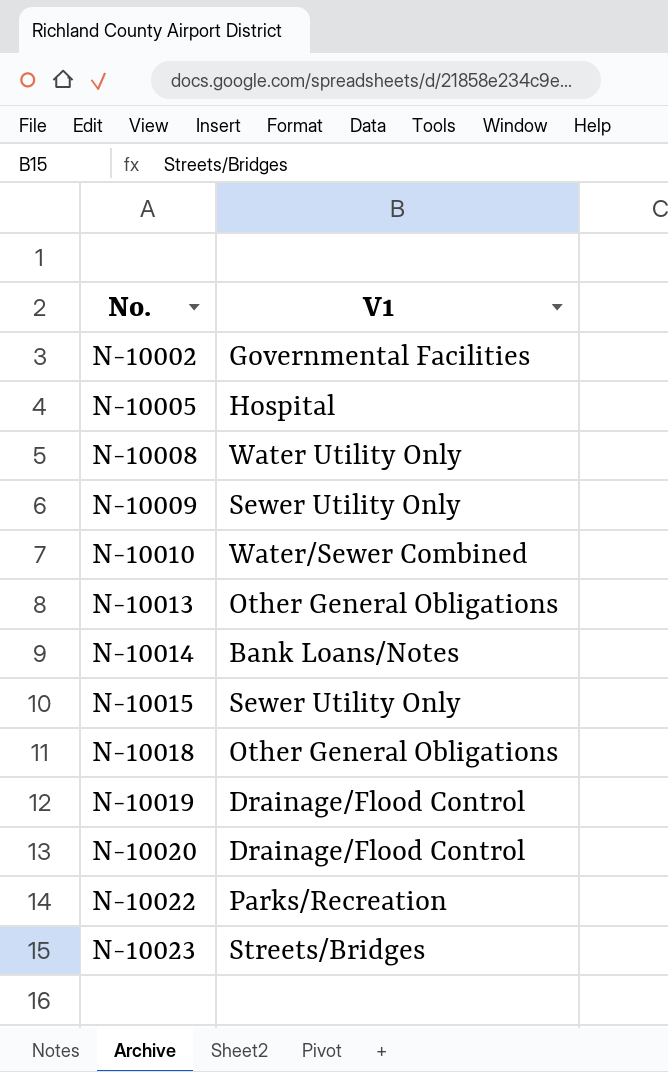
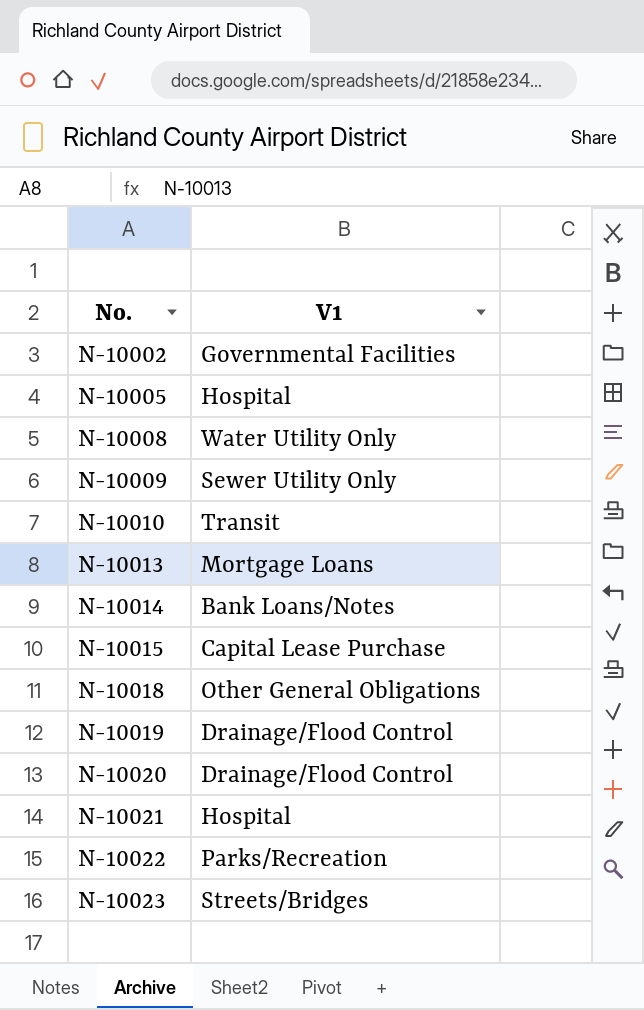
N-10010 | V1: Water/Sewer Combined -> Transit
N-10013 | V1: Other General Obligations -> Mortgage Loans
N-10015 | V1: Sewer Utility Only -> Capital Lease Purchase
row N-10021: none -> Hospital

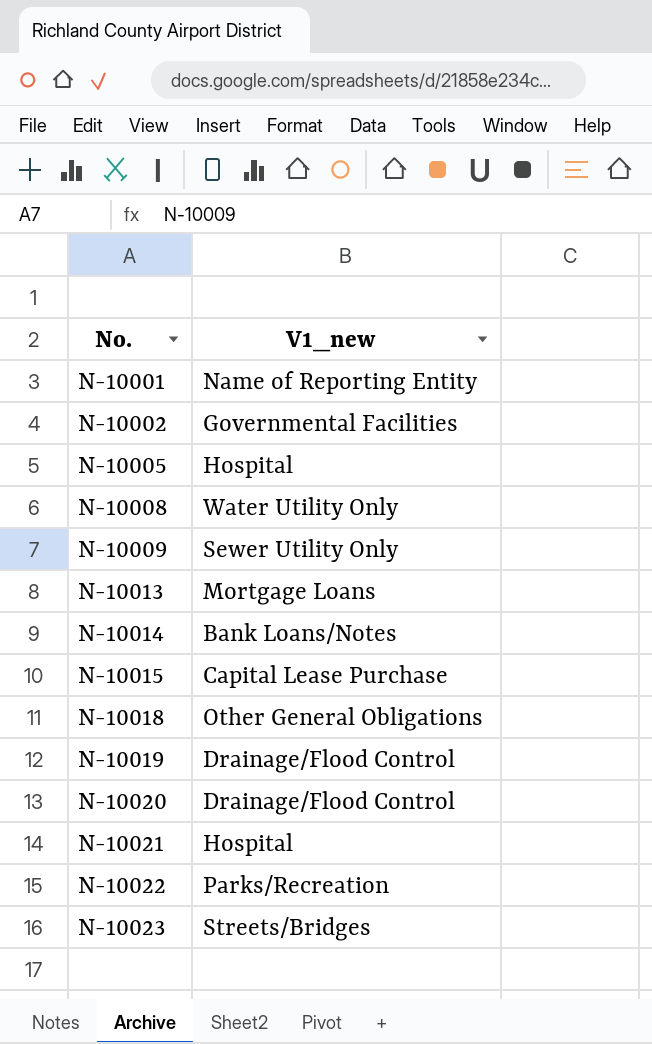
column name: V1 -> V1_new
row N-10010: Transit -> none
row N-10001: none -> Name of Reporting Entity

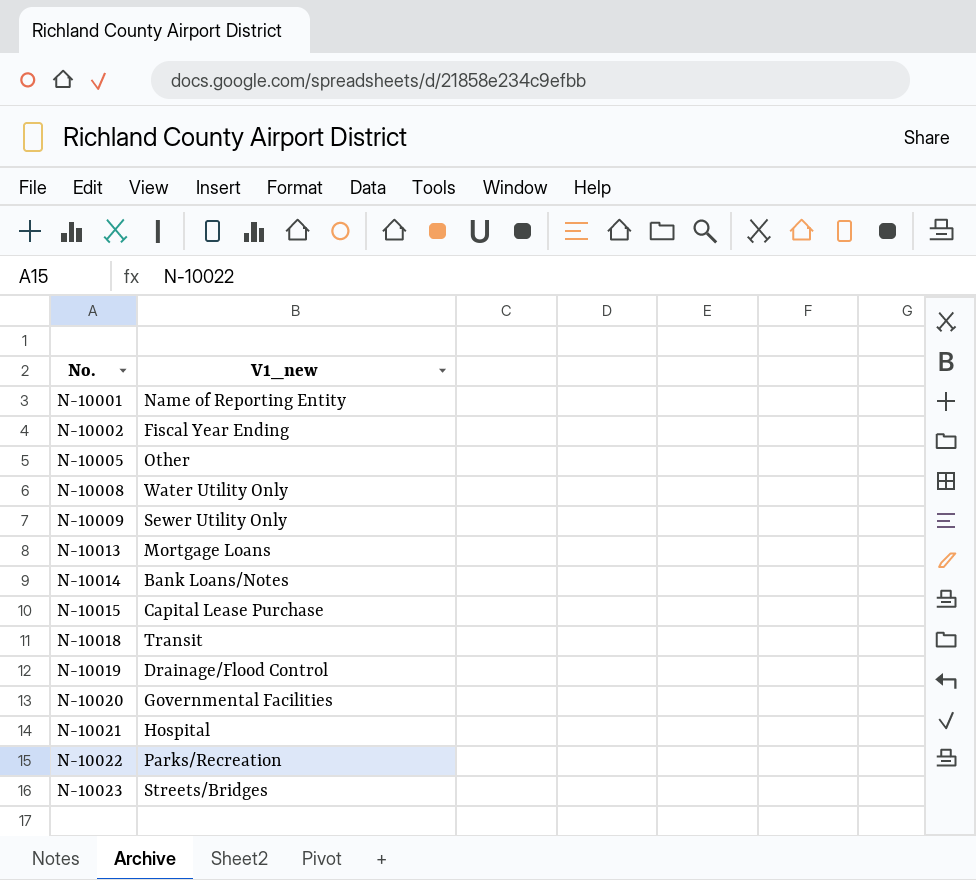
N-10002 | V1_new: Governmental Facilities -> Fiscal Year Ending
N-10005 | V1_new: Hospital -> Other
N-10018 | V1_new: Other General Obligations -> Transit
N-10020 | V1_new: Drainage/Flood Control -> Governmental Facilities

